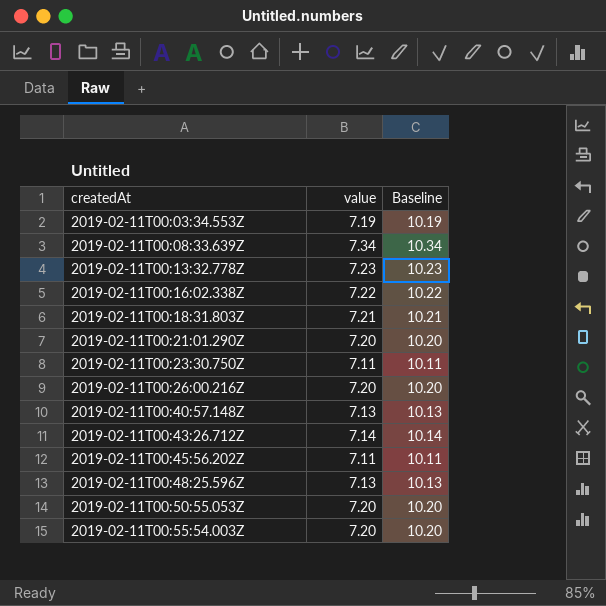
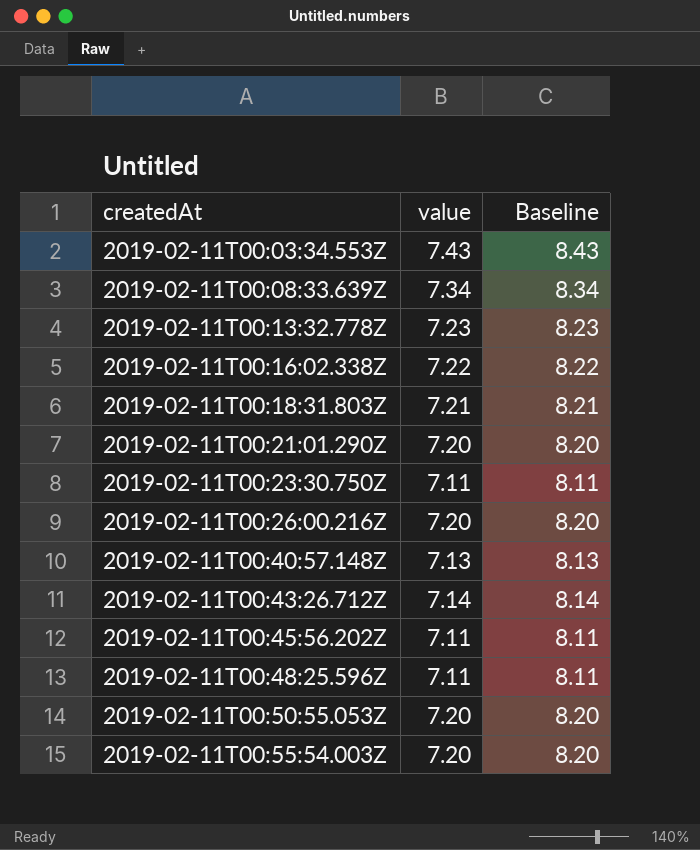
column Baseline | formula: [value] + 3 -> [value] + 1
2019-02-11T00:03:34.553Z | value: 7.19 -> 7.43
2019-02-11T00:48:25.596Z | value: 7.13 -> 7.11

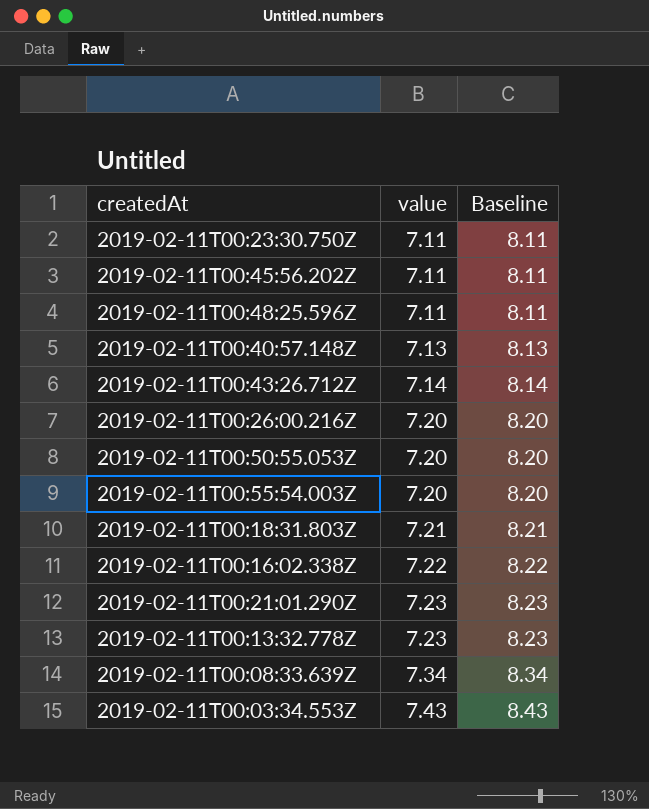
row order: createdAt ascending -> value ascending
2019-02-11T00:21:01.290Z | value: 7.20 -> 7.23
2019-02-11T00:21:01.290Z | Baseline: 8.20 -> 8.23

